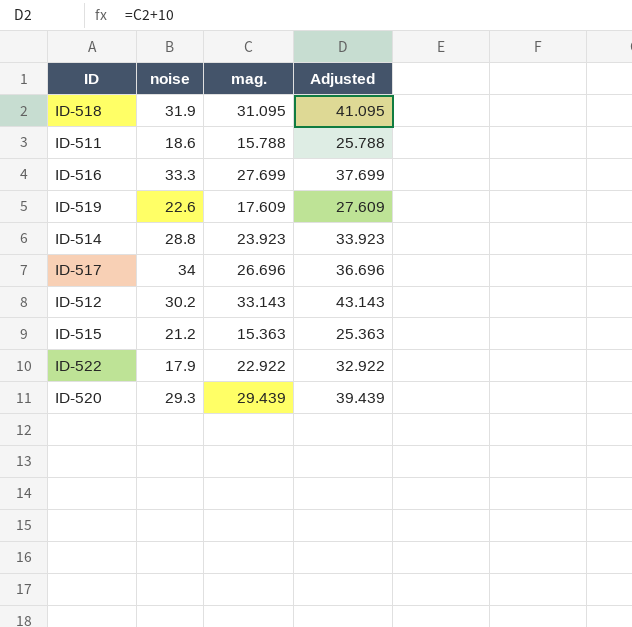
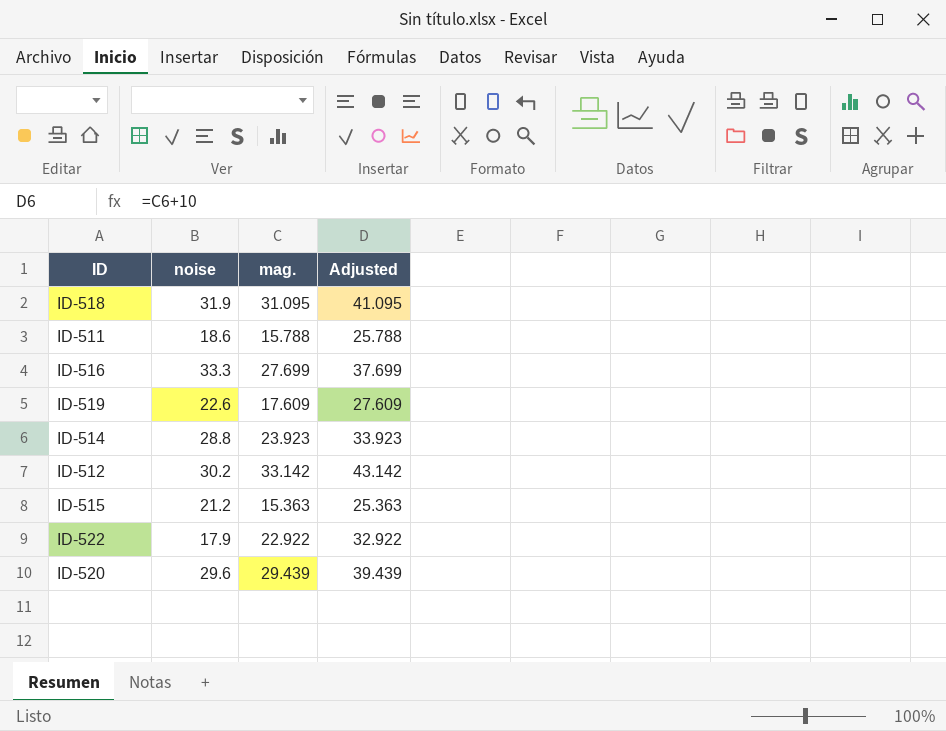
row ID-517: 34 | 26.696 | 36.696 -> none
ID-512 | mag.: 33.143 -> 33.142
ID-512 | Adjusted: 43.143 -> 43.142
ID-520 | noise: 29.3 -> 29.6

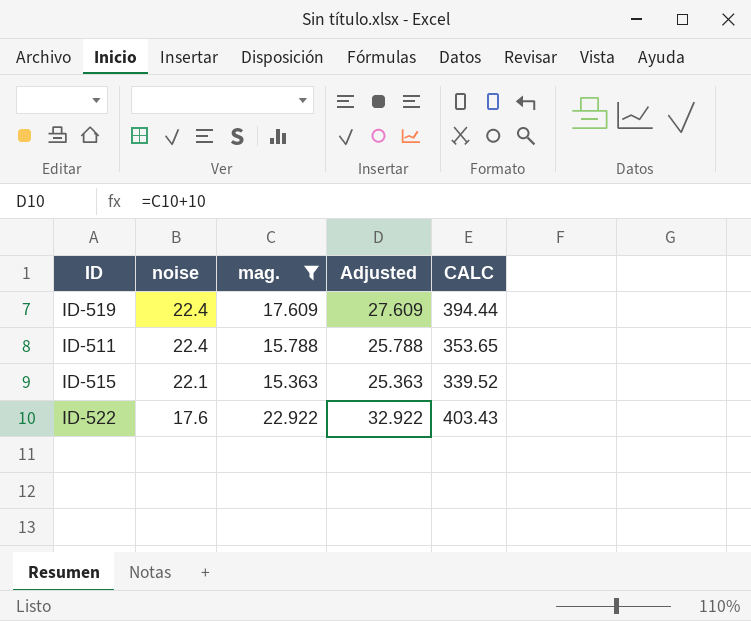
filter: none -> mag. <= 22.922
row order: none -> noise descending
column CALC | formula: none -> [noise] * [mag.]
ID-519 | noise: 22.6 -> 22.4
ID-511 | noise: 18.6 -> 22.4
ID-515 | noise: 21.2 -> 22.1
ID-522 | noise: 17.9 -> 17.6

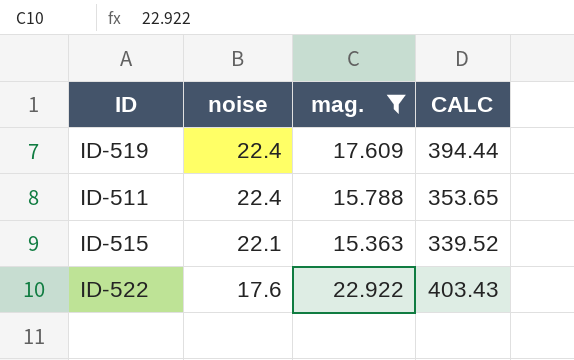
column Adjusted | formula: [mag.] + 10 -> none

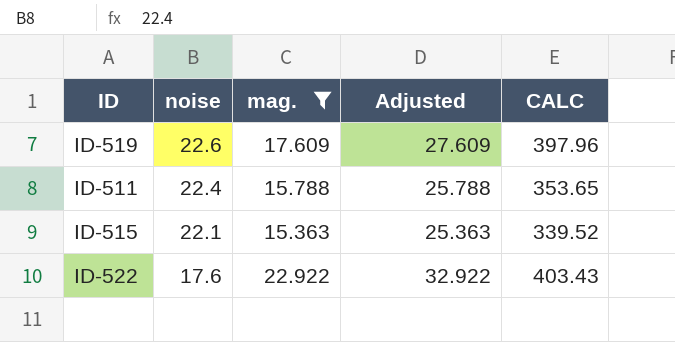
column Adjusted | formula: none -> [mag.] + 10
ID-519 | noise: 22.4 -> 22.6
ID-519 | CALC: 394.44 -> 397.96

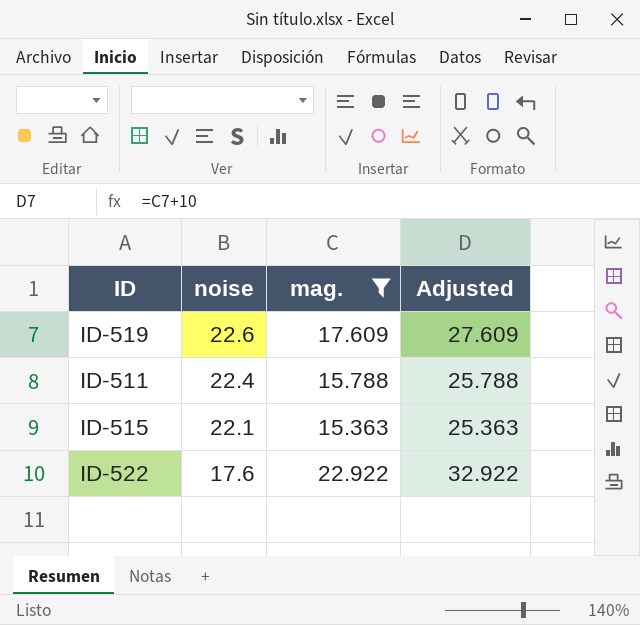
column CALC | formula: [noise] * [mag.] -> none

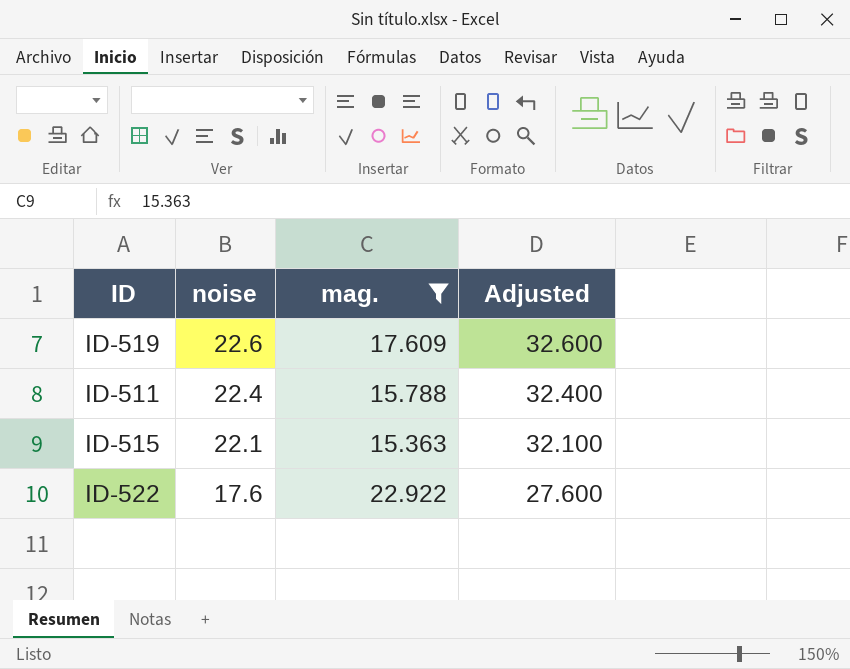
column Adjusted | formula: [mag.] + 10 -> [noise] + 10

